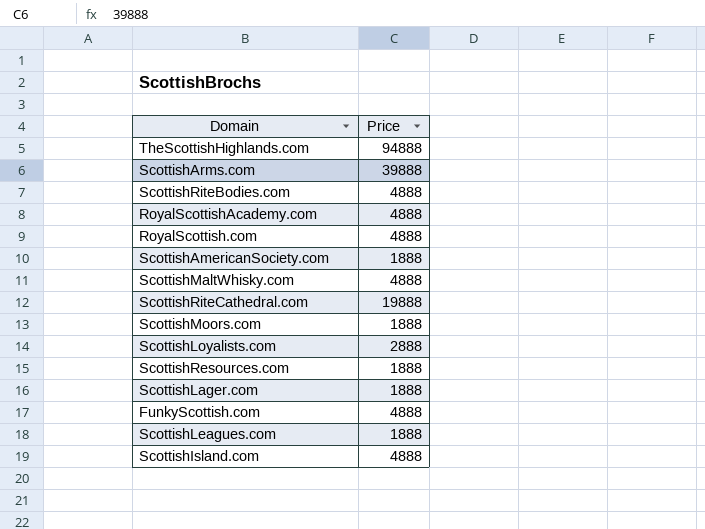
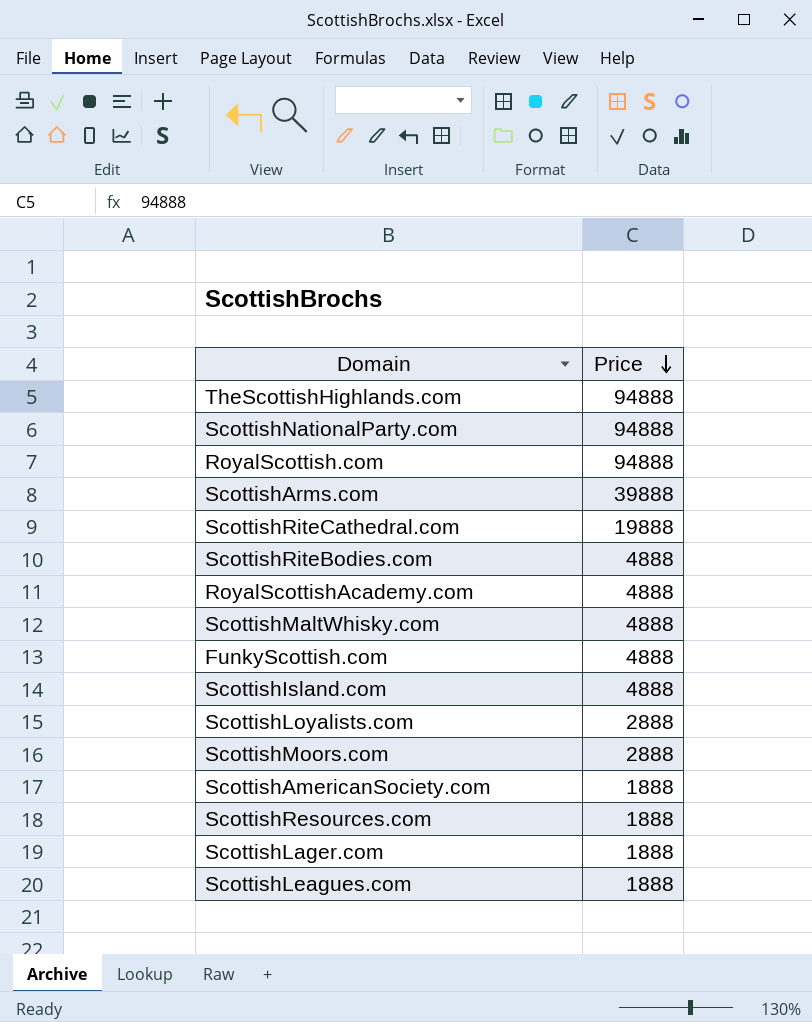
row order: none -> Price descending
row ScottishNationalParty.com: none -> 94888
RoyalScottish.com | Price: 4888 -> 94888
ScottishMoors.com | Price: 1888 -> 2888

